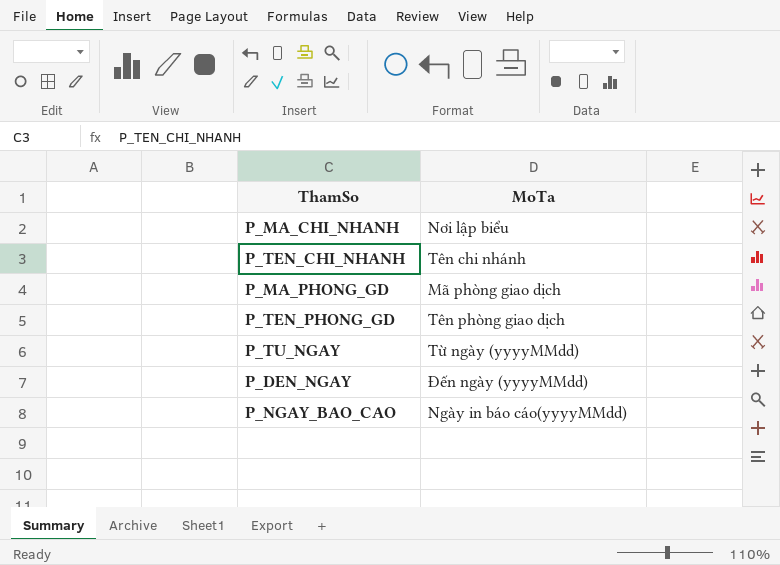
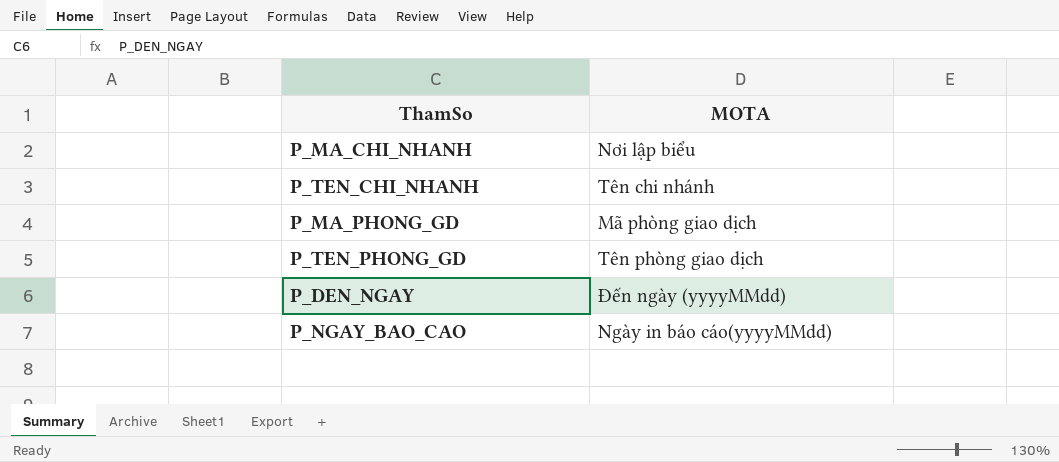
column name: MoTa -> MOTA
row P_TU_NGAY: Từ ngày (yyyyMMdd) -> none

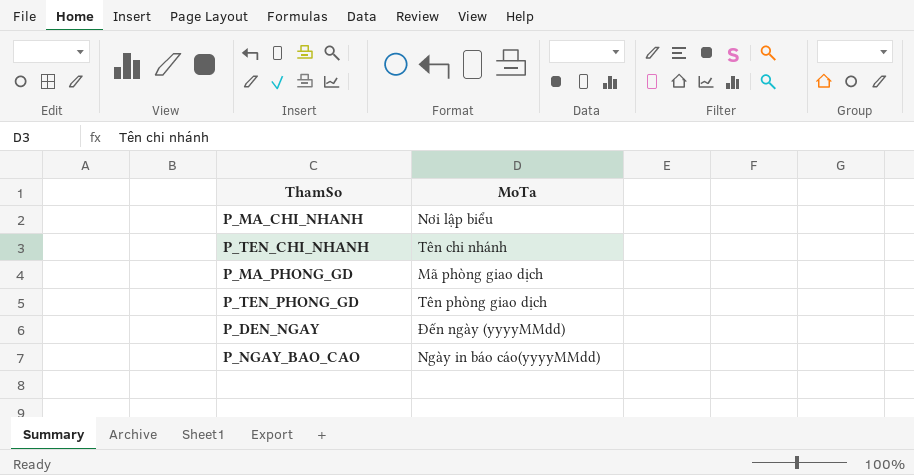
column name: MOTA -> MoTa

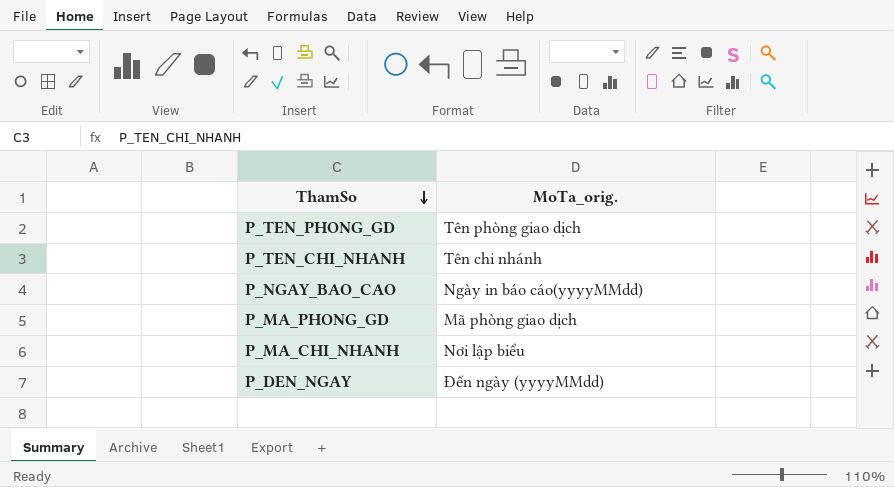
row order: none -> ThamSo descending
column name: MoTa -> MoTa_orig.

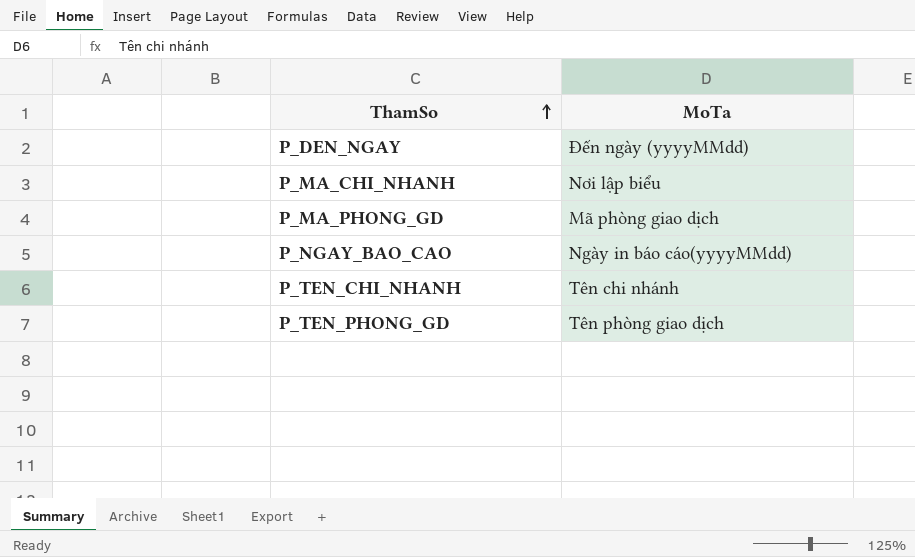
row order: ThamSo descending -> ThamSo ascending
column name: MoTa_orig. -> MoTa

